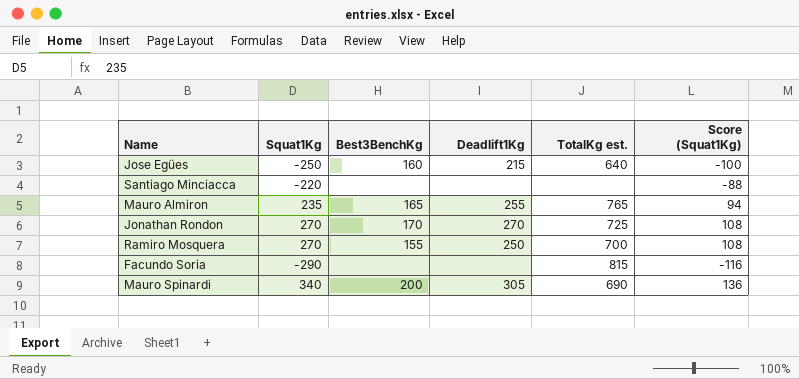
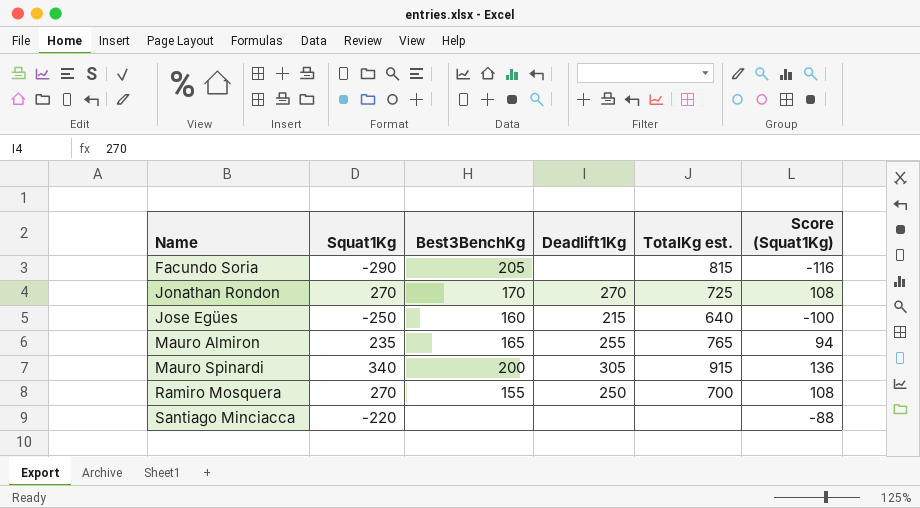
row order: none -> Name ascending
Facundo Soria | Best3BenchKg: none -> 205
Mauro Spinardi | TotalKg est.: 690 -> 915

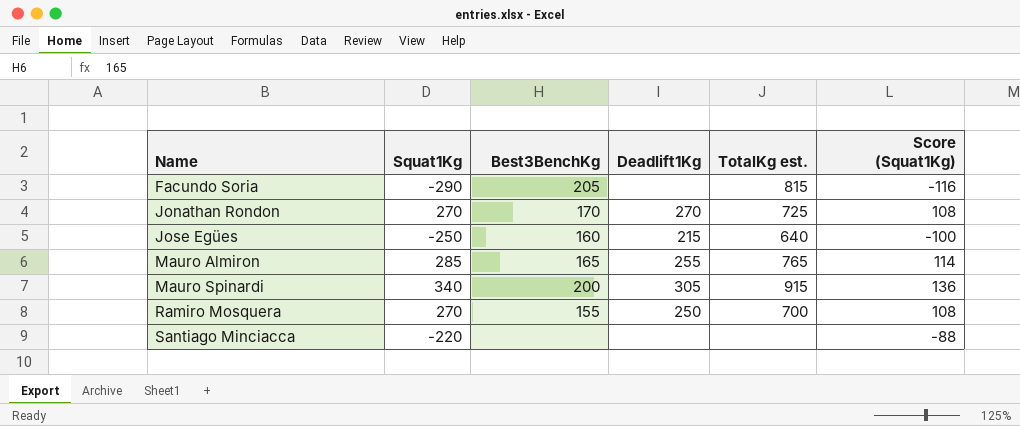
Mauro Almiron | Squat1Kg: 235 -> 285
Mauro Almiron | Score (Squat1Kg): 94 -> 114

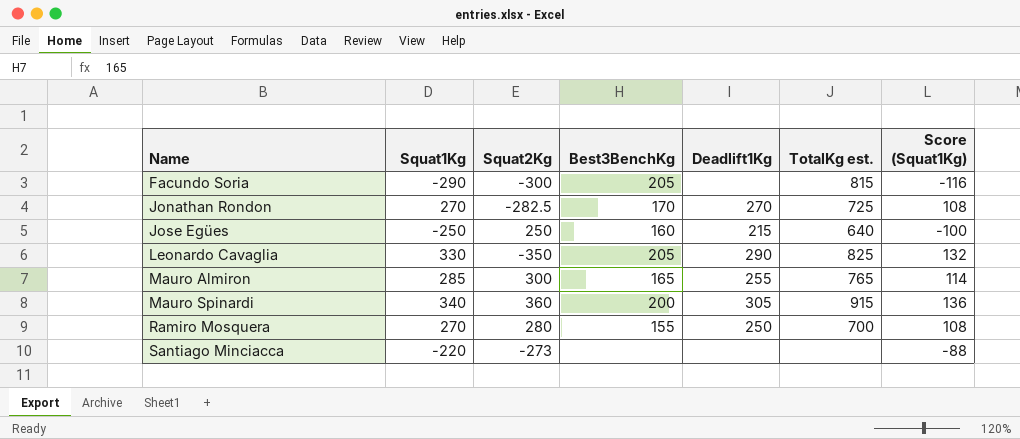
column Squat2Kg | position: none -> 3
row Leonardo Cavaglia: none -> 330 | -350 | 205 | 290 | 825 | 132

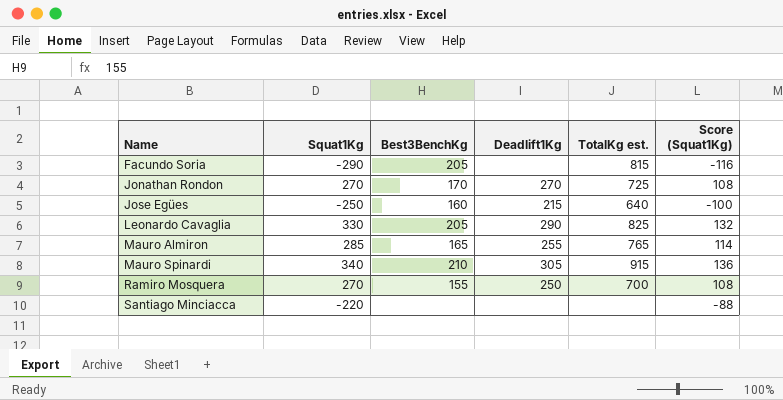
column Squat2Kg | position: 3 -> none
Mauro Spinardi | Best3BenchKg: 200 -> 210

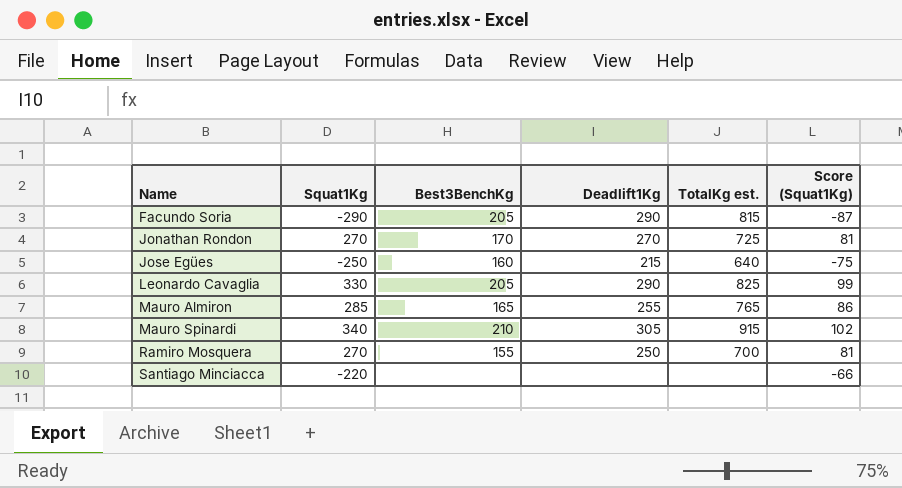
column Score (Squat1Kg) | formula: [Squat1Kg] * 0.4 -> [Squat1Kg] * 0.3
Facundo Soria | Deadlift1Kg: none -> 290

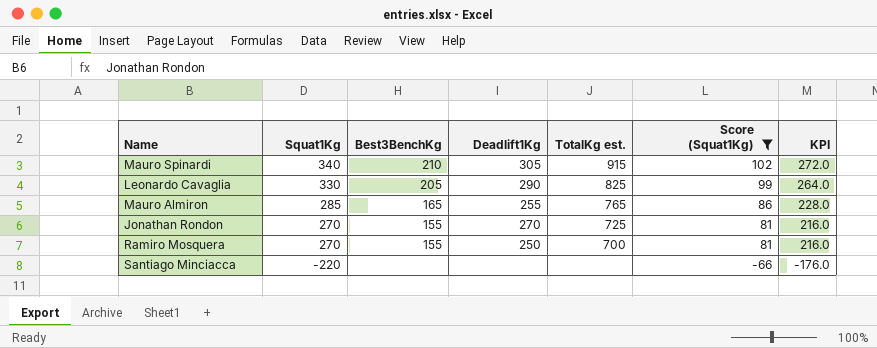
filter: none -> Score (Squat1Kg) >= -66
row order: Name ascending -> Squat1Kg descending
column KPI | formula: none -> [Squat1Kg] * 0.8
Jonathan Rondon | Best3BenchKg: 170 -> 155

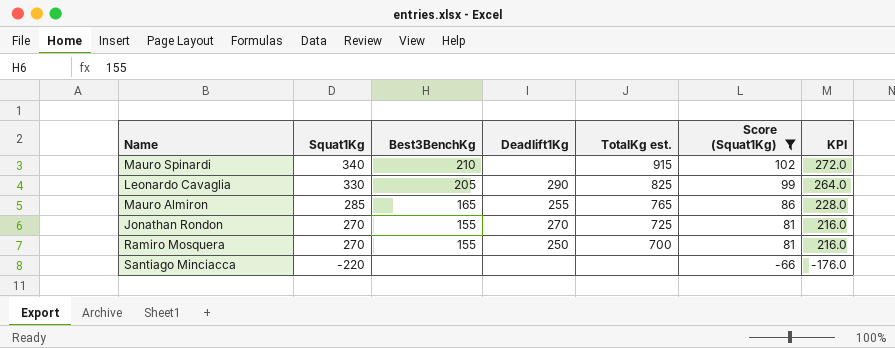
Mauro Spinardi | Deadlift1Kg: 305 -> none

